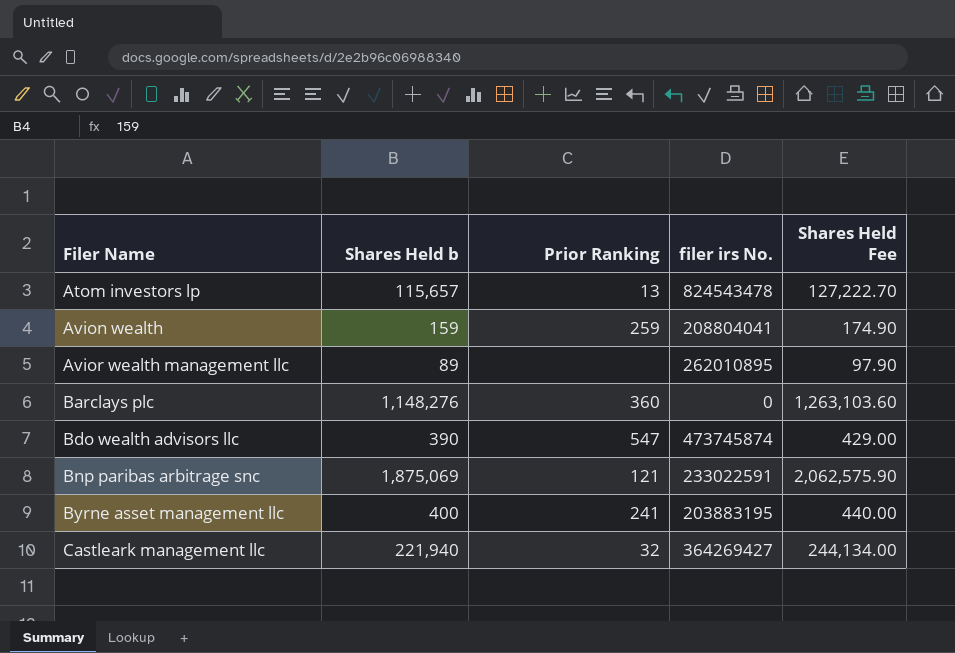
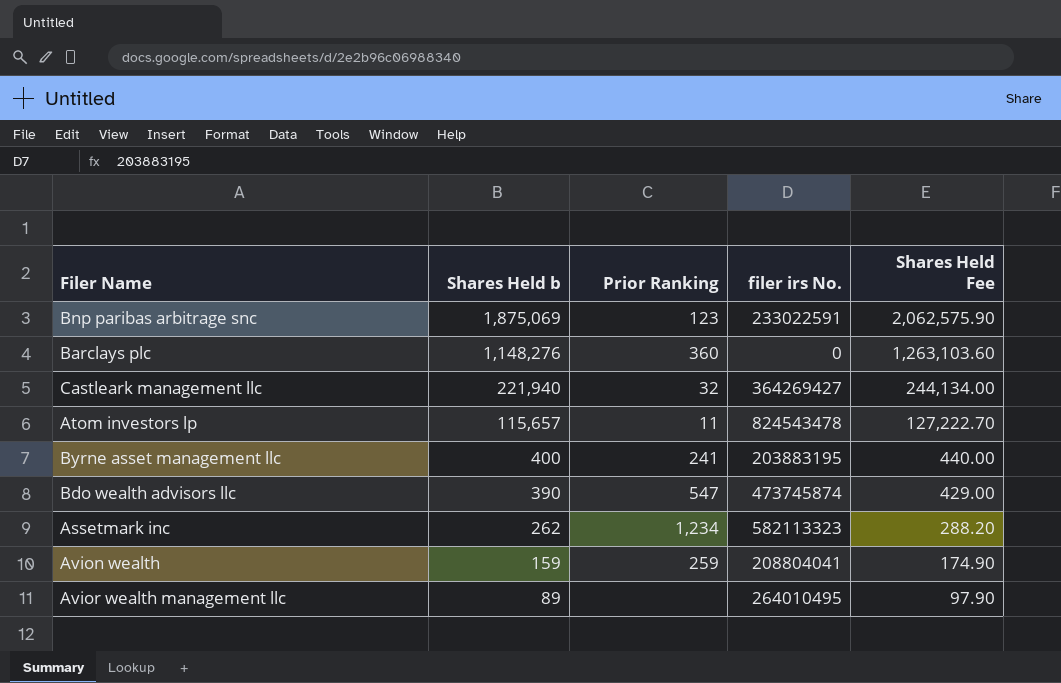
row order: Filer Name ascending -> Shares Held b descending
Bnp paribas arbitrage snc | Prior Ranking: 121 -> 123
Atom investors lp | Prior Ranking: 13 -> 11
row Assetmark inc: none -> 262 | 1,234 | 582113323 | 288.20
Avior wealth management llc | filer irs No.: 262010895 -> 264010495

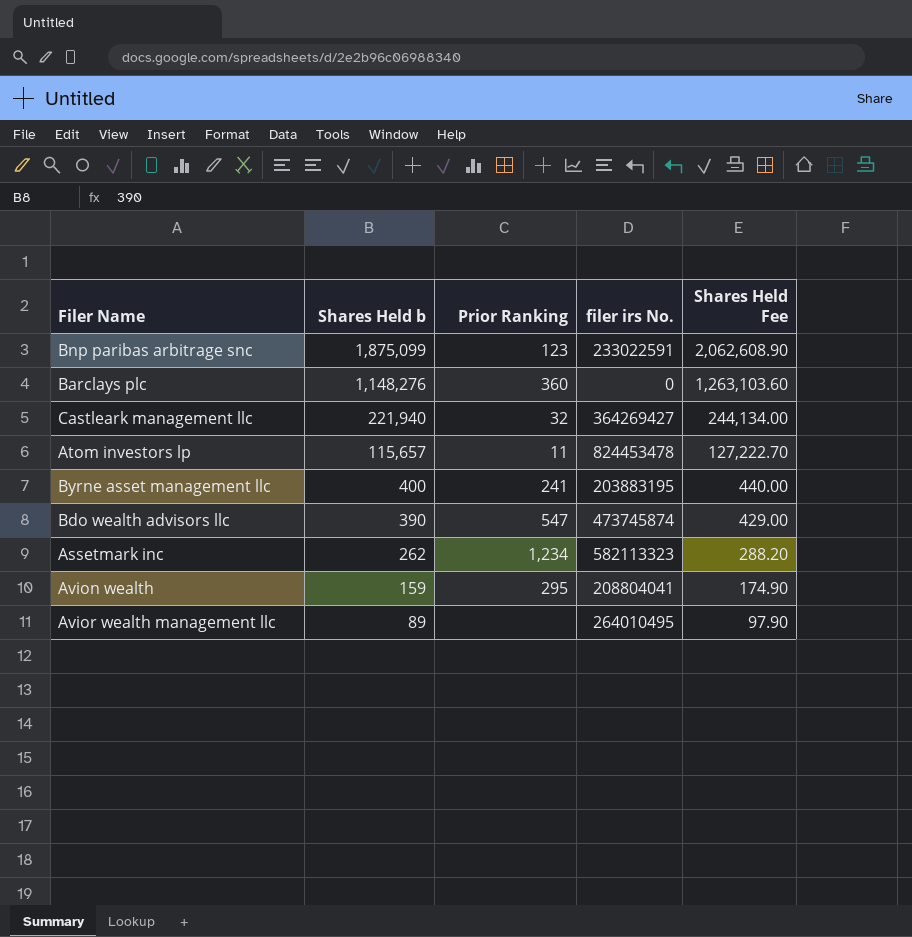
Bnp paribas arbitrage snc | Shares Held b: 1,875,069 -> 1,875,099
Bnp paribas arbitrage snc | Shares Held Fee: 2,062,575.90 -> 2,062,608.90
Atom investors lp | filer irs No.: 824543478 -> 824453478
Avion wealth | Prior Ranking: 259 -> 295

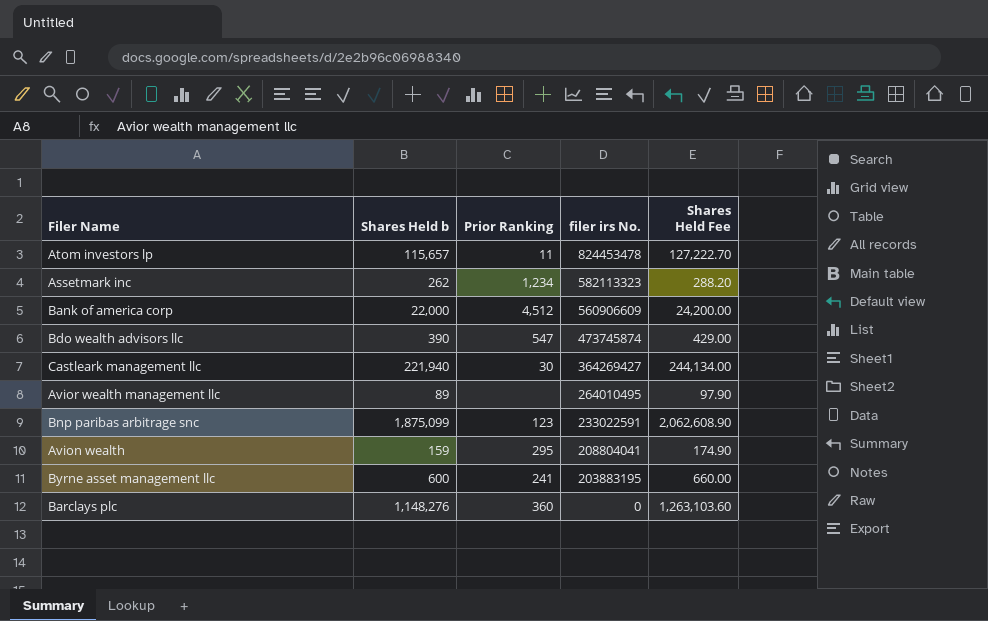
row order: Shares Held b descending -> filer irs No. descending
row Bank of america corp: none -> 22,000 | 4,512 | 560906609 | 24,200.00
Castleark management llc | Prior Ranking: 32 -> 30
Byrne asset management llc | Shares Held b: 400 -> 600
Byrne asset management llc | Shares Held Fee: 440.00 -> 660.00

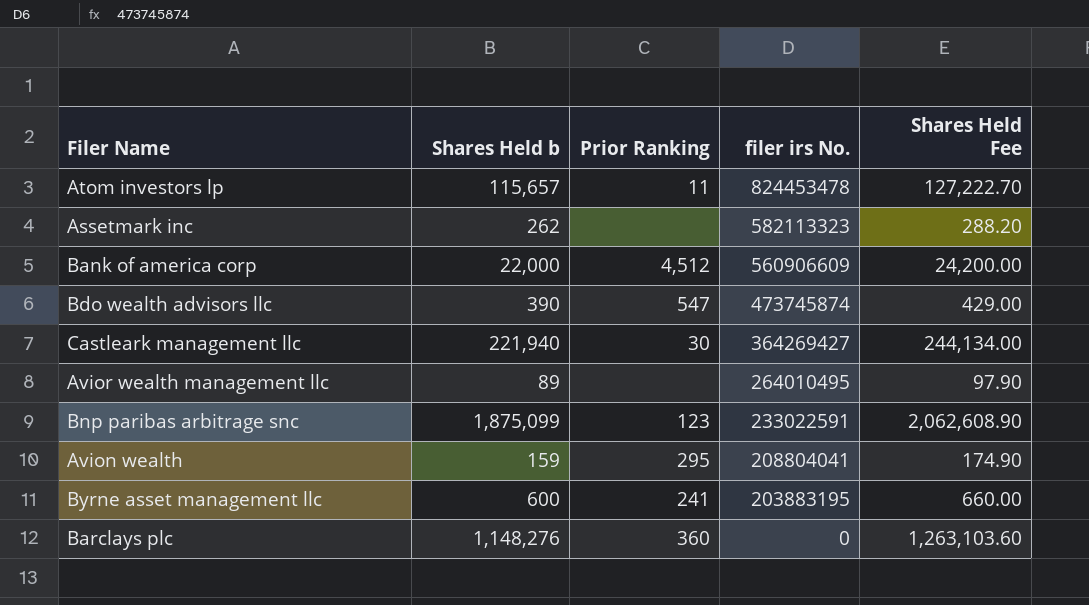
Assetmark inc | Prior Ranking: 1,234 -> none

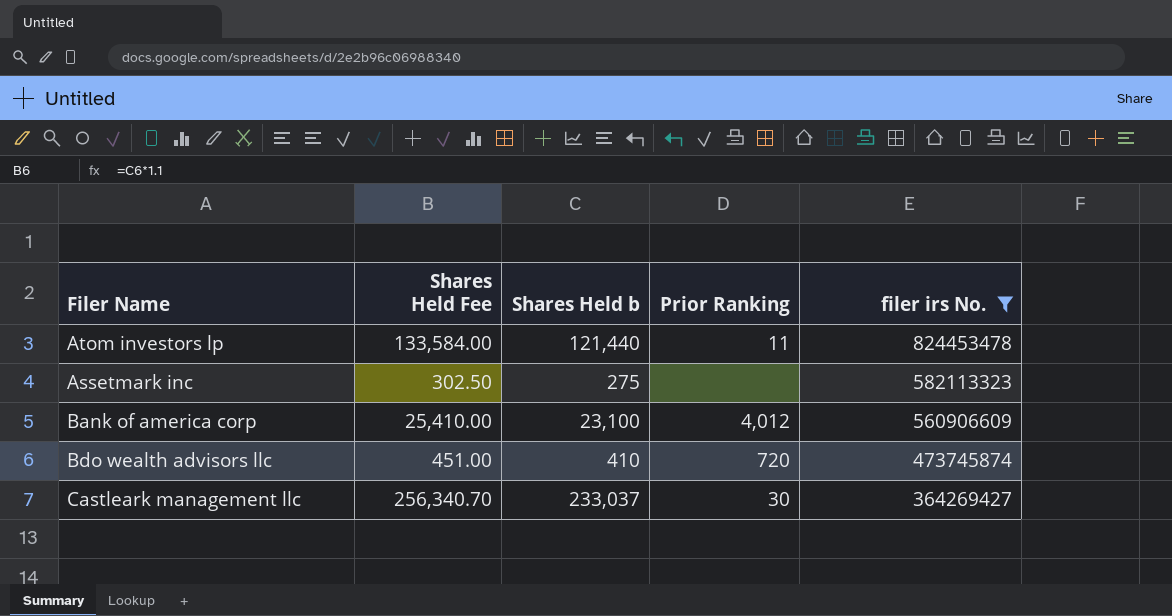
filter: none -> filer irs No. >= 364269427
column Shares Held Fee | position: 5 -> 2
Atom investors lp | Shares Held Fee: 127,222.70 -> 133,584.00
Atom investors lp | Shares Held b: 115,657 -> 121,440
Assetmark inc | Shares Held Fee: 288.20 -> 302.50
Assetmark inc | Shares Held b: 262 -> 275
Bank of america corp | Shares Held Fee: 24,200.00 -> 25,410.00
Bank of america corp | Shares Held b: 22,000 -> 23,100
Bank of america corp | Prior Ranking: 4,512 -> 4,012
Bdo wealth advisors llc | Shares Held Fee: 429.00 -> 451.00
Bdo wealth advisors llc | Shares Held b: 390 -> 410
Bdo wealth advisors llc | Prior Ranking: 547 -> 720
Castleark management llc | Shares Held Fee: 244,134.00 -> 256,340.70
Castleark management llc | Shares Held b: 221,940 -> 233,037

